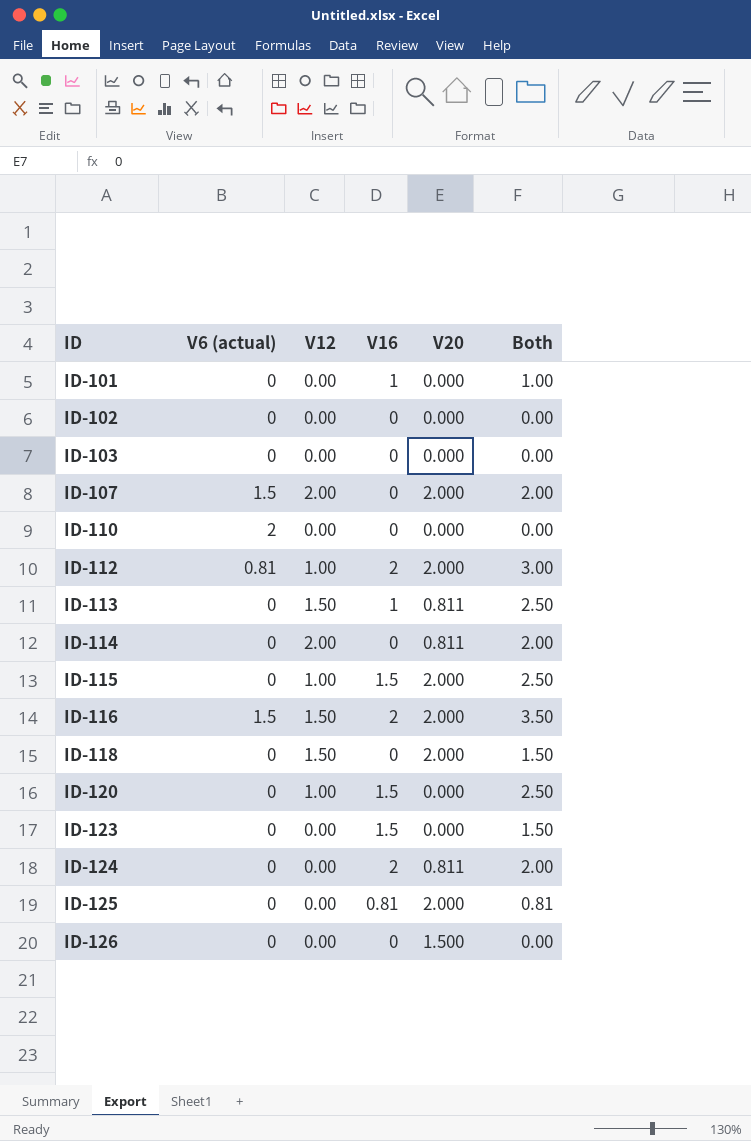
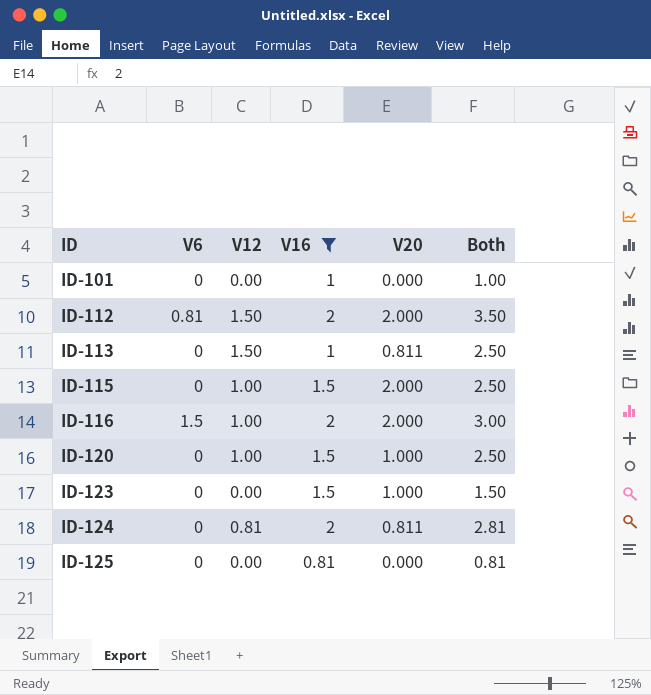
filter: none -> V16 != 0
column name: V6 (actual) -> V6
ID-112 | V12: 1.00 -> 1.50
ID-112 | Both: 3.00 -> 3.50
ID-116 | V12: 1.50 -> 1.00
ID-116 | Both: 3.50 -> 3.00
ID-120 | V20: 0.000 -> 1.000
ID-123 | V20: 0.000 -> 1.000
ID-124 | V12: 0.00 -> 0.81
ID-124 | Both: 2.00 -> 2.81
ID-125 | V20: 2.000 -> 0.000

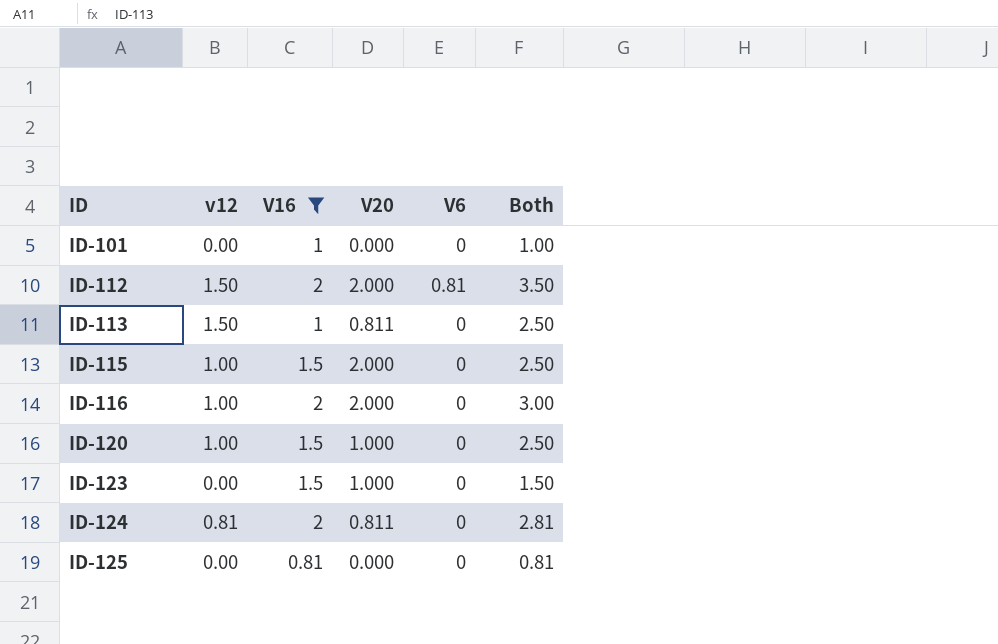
column name: V12 -> v12
column V6 | position: 2 -> 5
ID-116 | V6: 1.5 -> 0

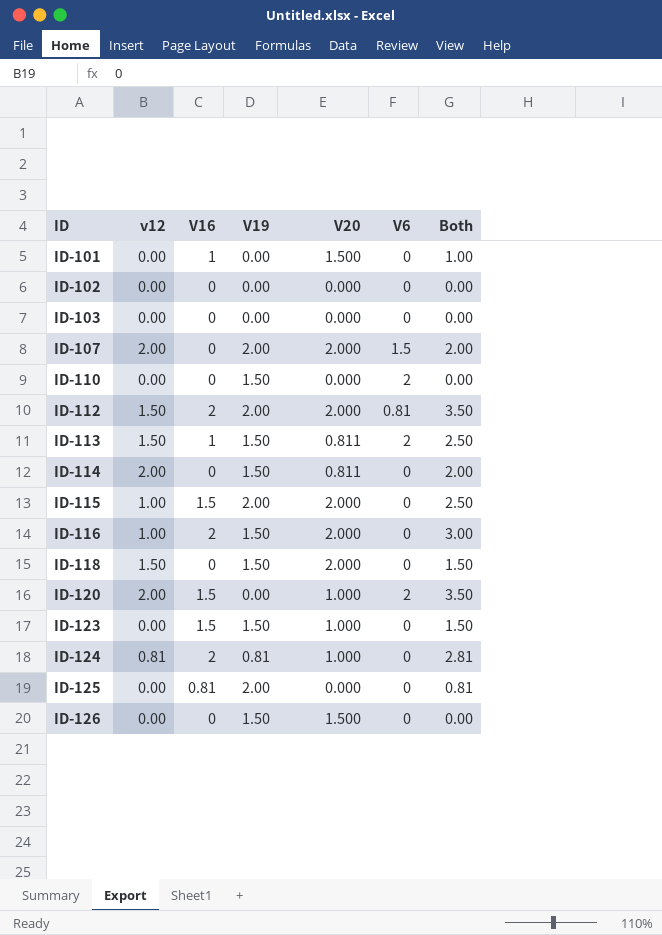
filter: V16 != 0 -> none
column V19 | position: none -> 4
ID-101 | V20: 0.000 -> 1.500
ID-113 | V6: 0 -> 2
ID-120 | v12: 1.00 -> 2.00
ID-120 | V6: 0 -> 2
ID-120 | Both: 2.50 -> 3.50
ID-124 | V20: 0.811 -> 1.000

